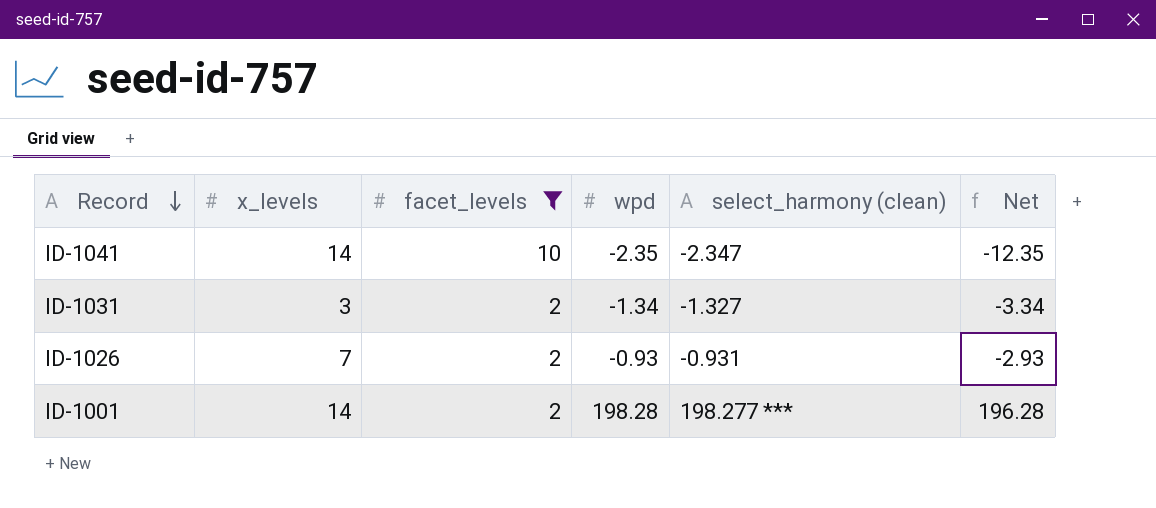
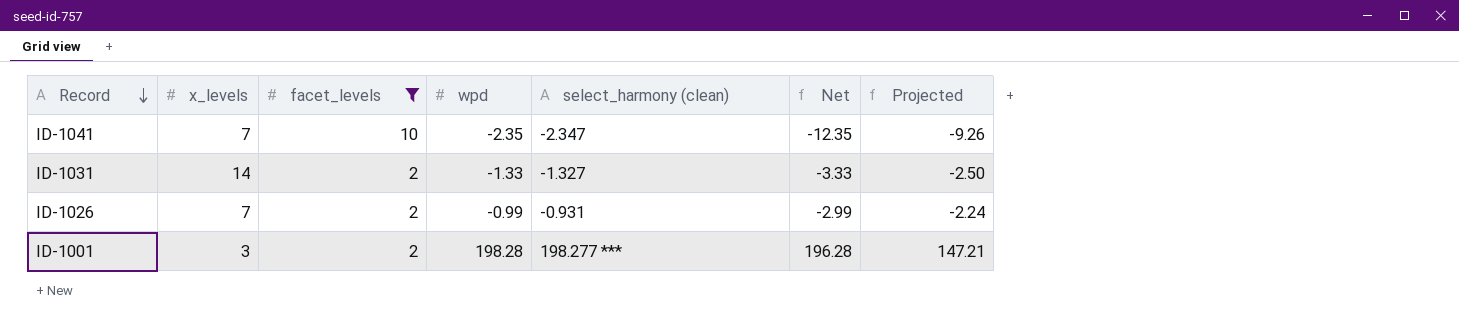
column Projected | formula: none -> [Net] * 0.75
ID-1041 | x_levels: 14 -> 7
ID-1031 | x_levels: 3 -> 14
ID-1031 | wpd: -1.34 -> -1.33
ID-1031 | Net: -3.34 -> -3.33
ID-1026 | wpd: -0.93 -> -0.99
ID-1026 | Net: -2.93 -> -2.99
ID-1001 | x_levels: 14 -> 3

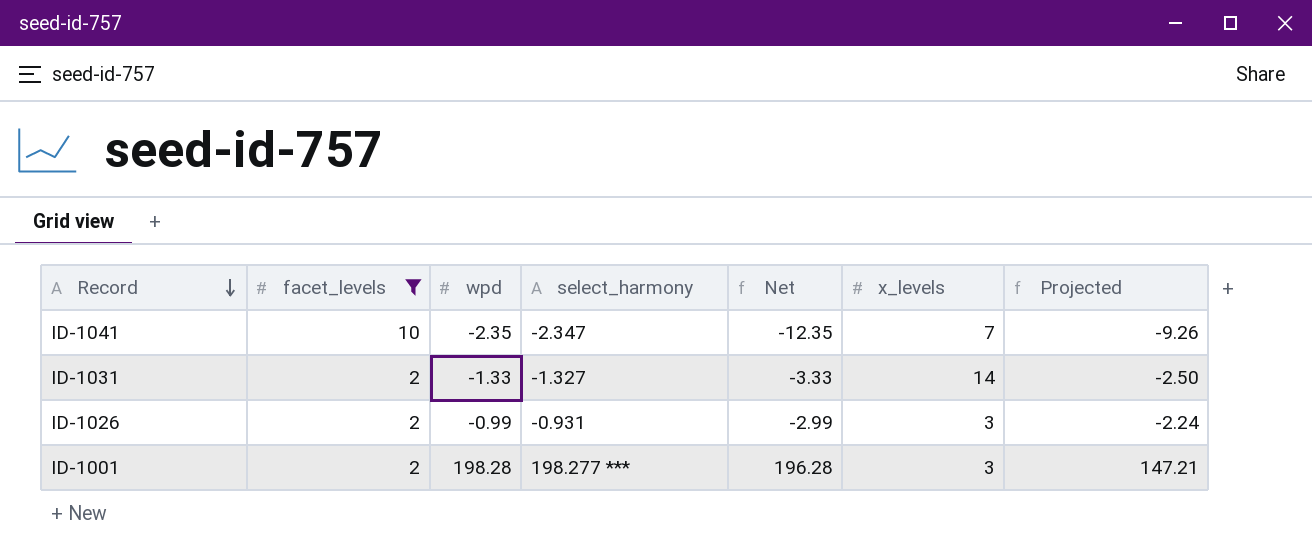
column name: select_harmony (clean) -> select_harmony
column x_levels | position: 2 -> 6
ID-1026 | x_levels: 7 -> 3

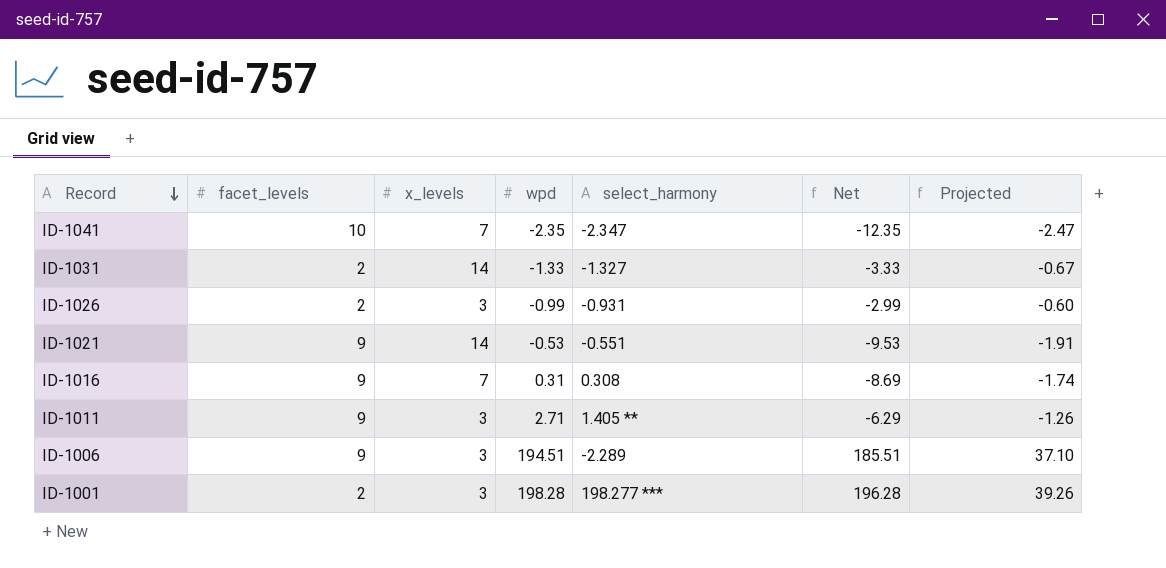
filter: facet_levels != 9 -> none
column x_levels | position: 6 -> 3
column Projected | formula: [Net] * 0.75 -> [Net] * 0.2

